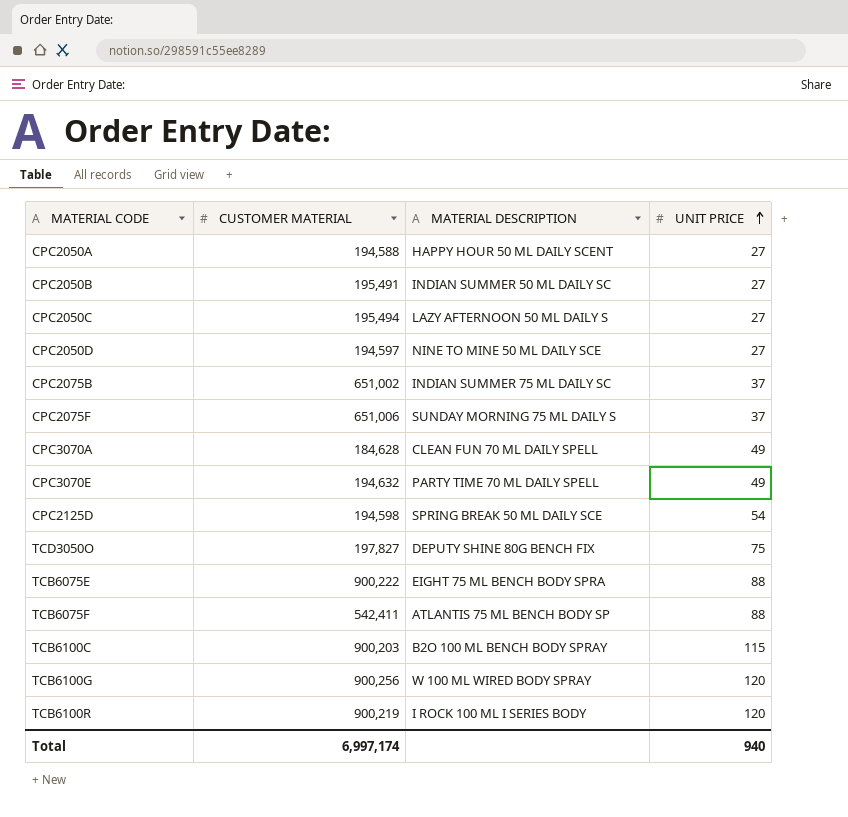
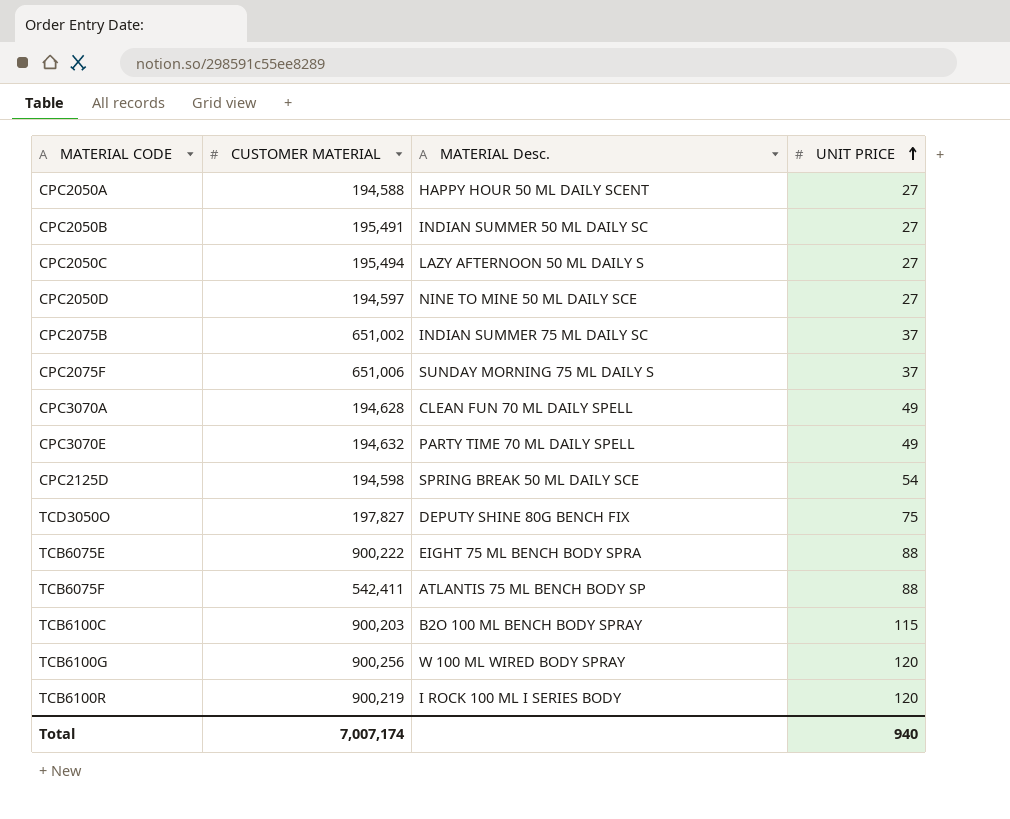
column name: MATERIAL DESCRIPTION -> MATERIAL Desc.
CPC3070A | CUSTOMER MATERIAL: 184,628 -> 194,628
Total | CUSTOMER MATERIAL: 6,997,174 -> 7,007,174

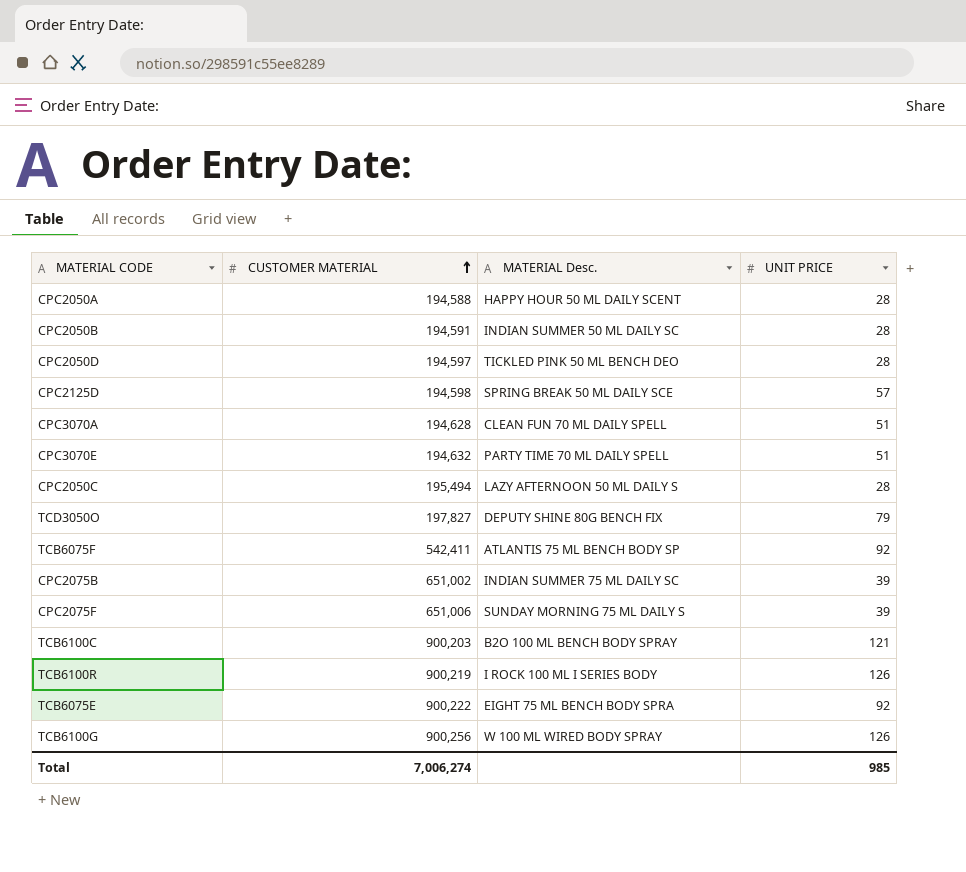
row order: UNIT PRICE ascending -> CUSTOMER MATERIAL ascending
CPC2050A | UNIT PRICE: 27 -> 28
CPC2050B | CUSTOMER MATERIAL: 195,491 -> 194,591
CPC2050B | UNIT PRICE: 27 -> 28
CPC2050D | MATERIAL Desc.: NINE TO MINE 50 ML DAILY SCE -> TICKLED PINK 50 ML BENCH DEO
CPC2050D | UNIT PRICE: 27 -> 28
CPC2125D | UNIT PRICE: 54 -> 57
CPC3070A | UNIT PRICE: 49 -> 51
CPC3070E | UNIT PRICE: 49 -> 51
CPC2050C | UNIT PRICE: 27 -> 28
TCD3050O | UNIT PRICE: 75 -> 79
TCB6075F | UNIT PRICE: 88 -> 92
CPC2075B | UNIT PRICE: 37 -> 39
CPC2075F | UNIT PRICE: 37 -> 39
TCB6100C | UNIT PRICE: 115 -> 121
TCB6100R | UNIT PRICE: 120 -> 126
TCB6075E | UNIT PRICE: 88 -> 92
TCB6100G | UNIT PRICE: 120 -> 126
Total | CUSTOMER MATERIAL: 7,007,174 -> 7,006,274
Total | UNIT PRICE: 940 -> 985

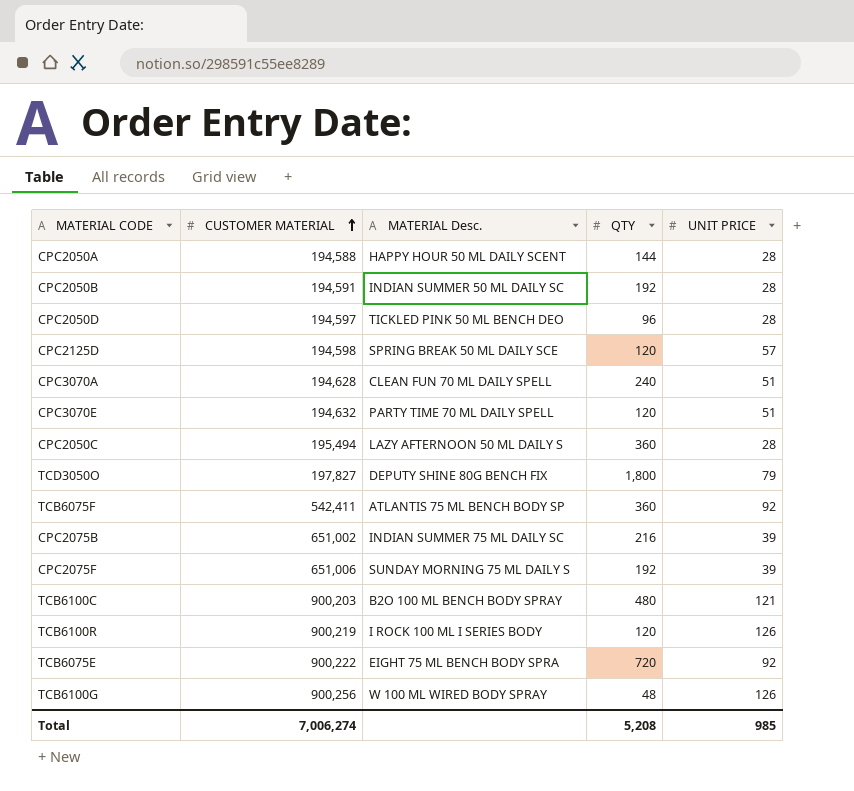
column QTY | position: none -> 4

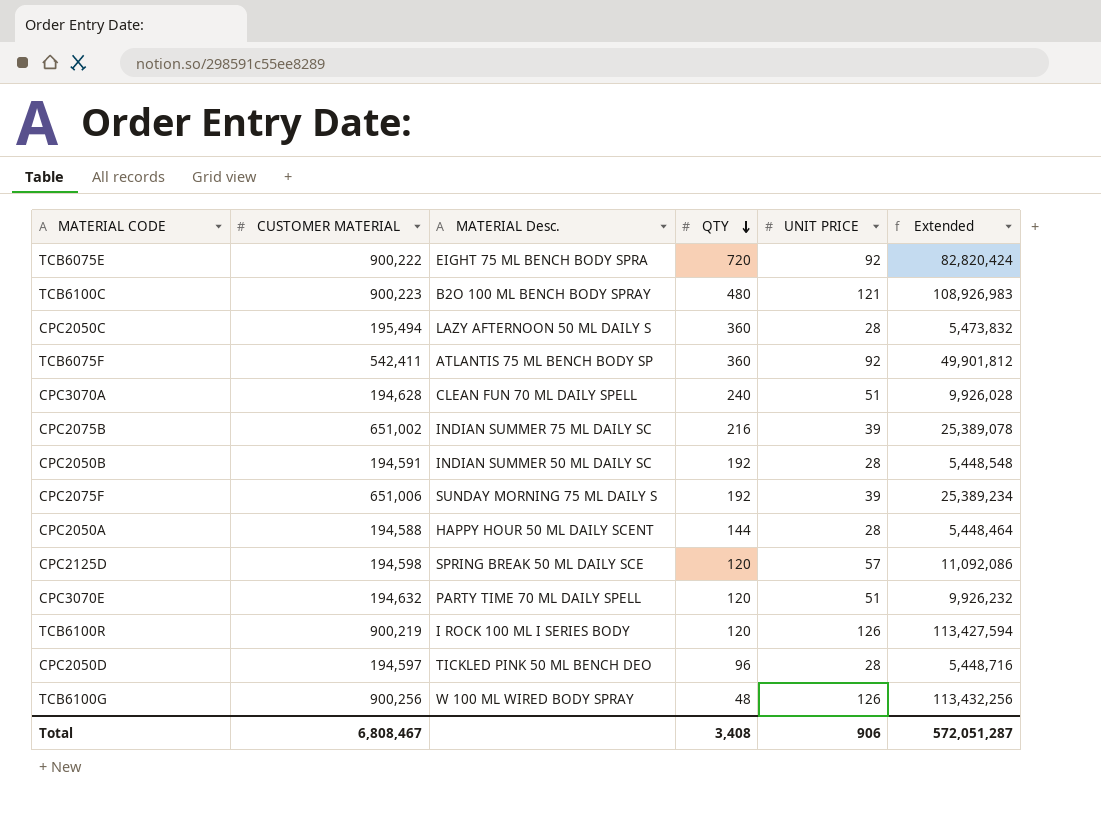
row order: CUSTOMER MATERIAL ascending -> QTY descending
column Extended | formula: none -> [CUSTOMER MATERIAL] * [UNIT PRICE]
row TCD3050O: 197,827 | DEPUTY SHINE 80G BENCH FIX | 1,800 | 79 -> none
TCB6100C | CUSTOMER MATERIAL: 900,203 -> 900,223
Total | CUSTOMER MATERIAL: 7,006,274 -> 6,808,467
Total | QTY: 5,208 -> 3,408
Total | UNIT PRICE: 985 -> 906

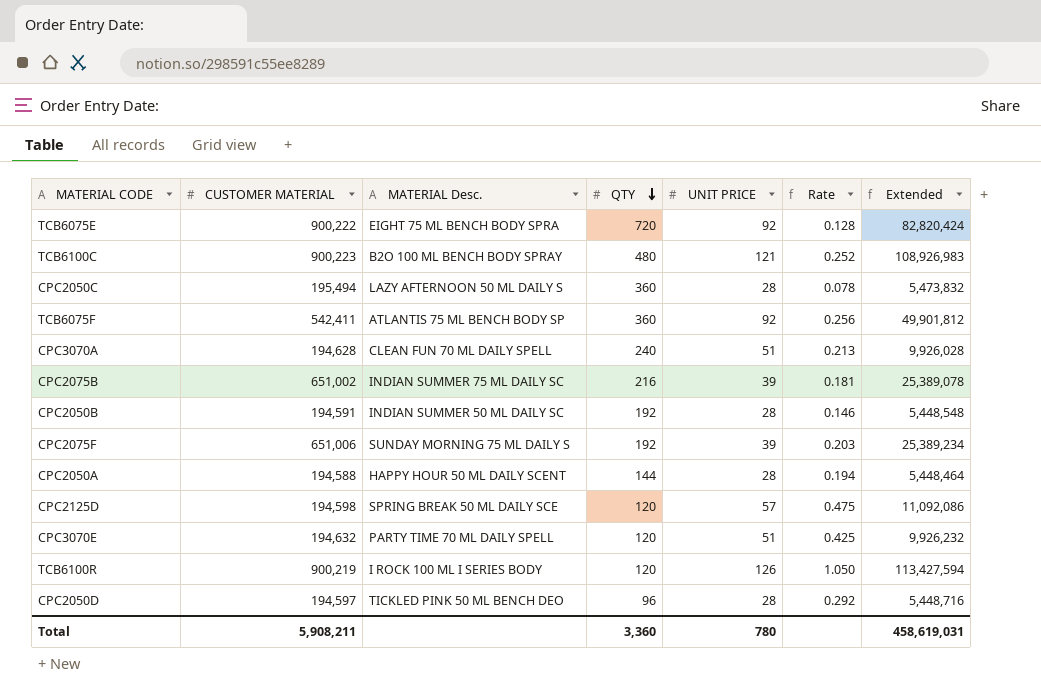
column Rate | formula: none -> [UNIT PRICE] / [QTY]
row TCB6100G: 900,256 | W 100 ML WIRED BODY SPRAY | 48 | 126 | 113,432,256 -> none
Total | CUSTOMER MATERIAL: 6,808,467 -> 5,908,211
Total | QTY: 3,408 -> 3,360
Total | UNIT PRICE: 906 -> 780
Total | Extended: 572,051,287 -> 458,619,031

